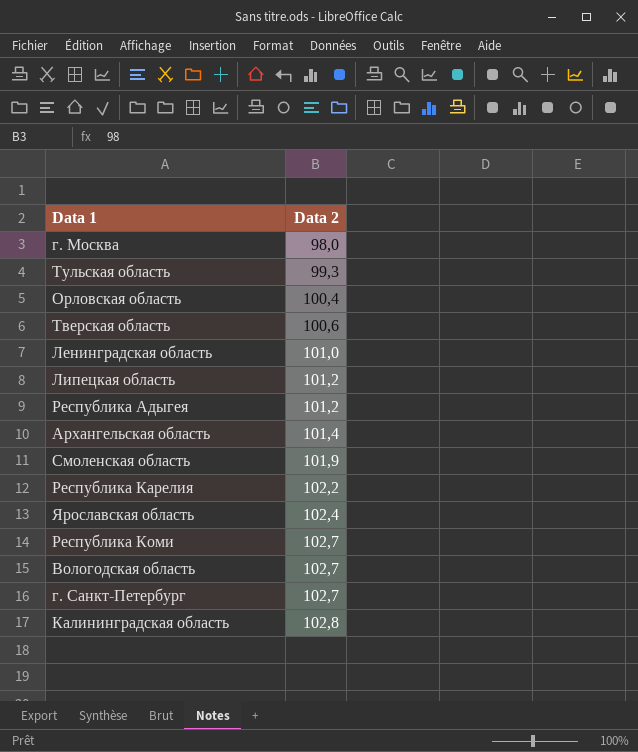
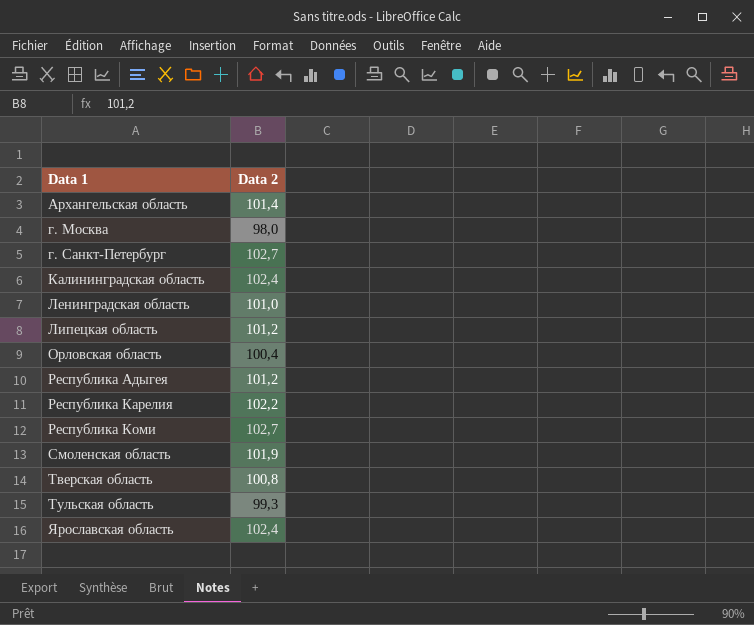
row order: Data 2 ascending -> Data 1 ascending
row Вологодская область: 102,7 -> none
Калининградская область | Data 2: 102,8 -> 102,4
Тверская область | Data 2: 100,6 -> 100,8

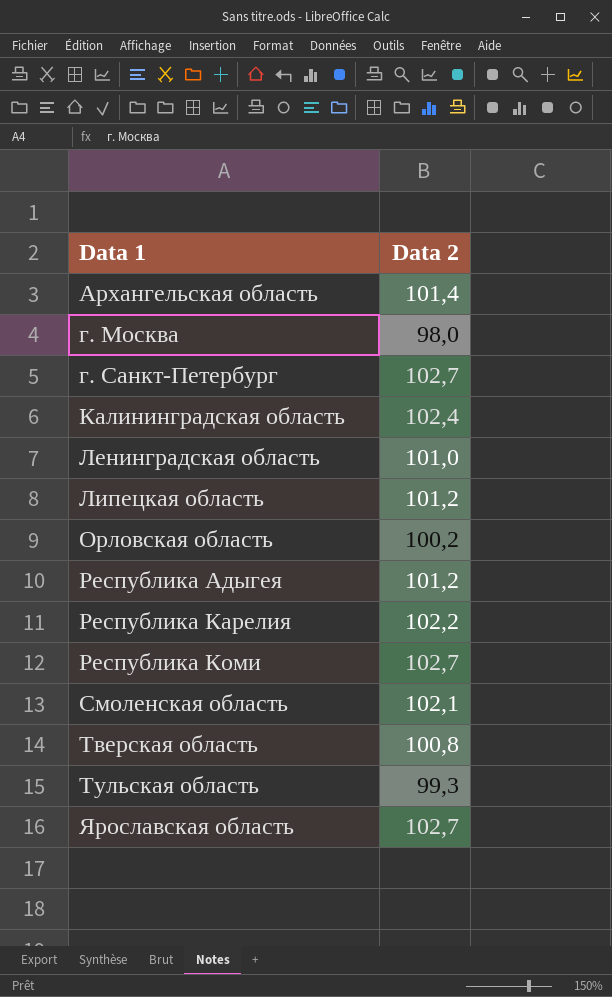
Орловская область | Data 2: 100,4 -> 100,2
Смоленская область | Data 2: 101,9 -> 102,1
Ярославская область | Data 2: 102,4 -> 102,7

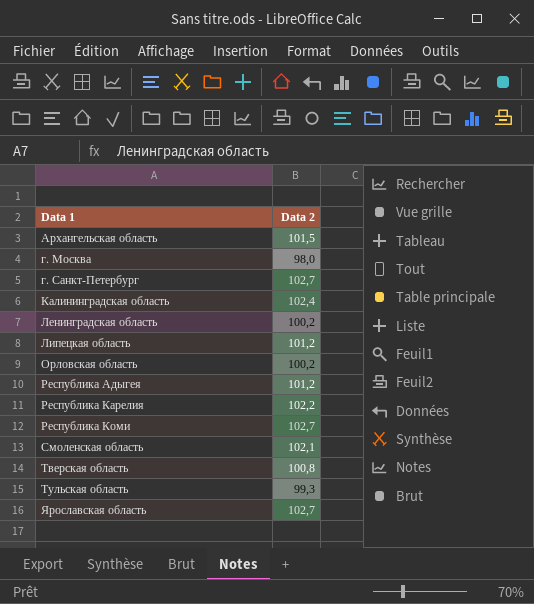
Архангельская область | Data 2: 101,4 -> 101,5
Ленинградская область | Data 2: 101,0 -> 100,2

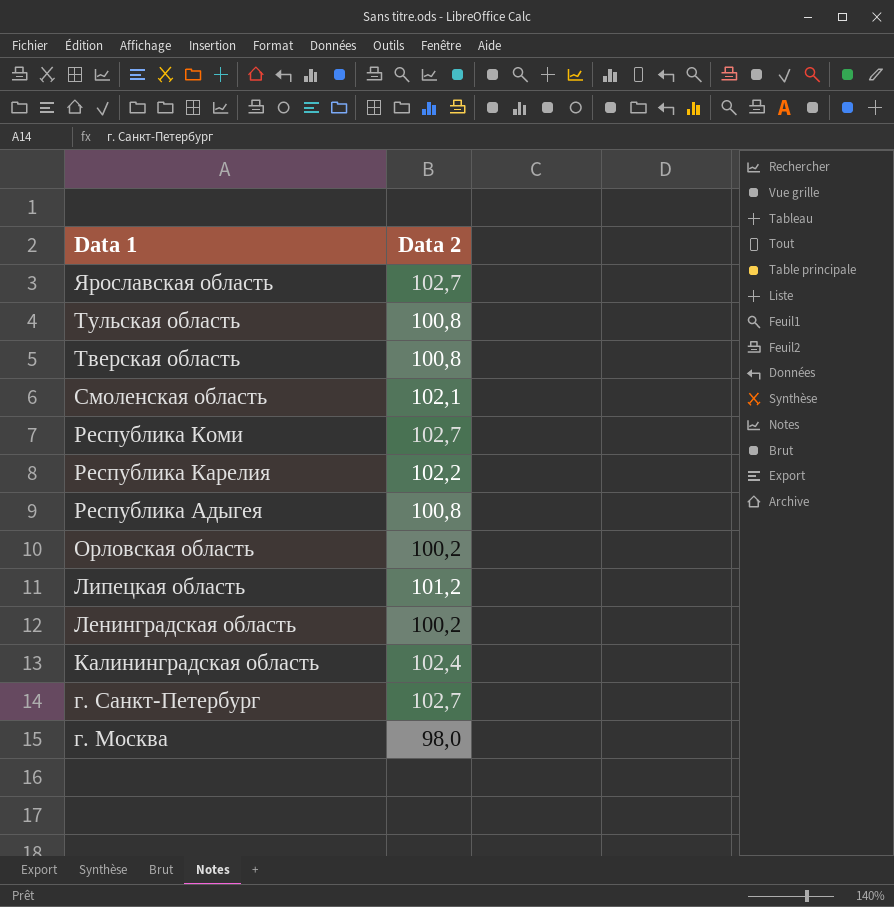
row order: Data 1 ascending -> Data 1 descending
row Архангельская область: 101,5 -> none
Тульская область | Data 2: 99,3 -> 100,8
Республика Адыгея | Data 2: 101,2 -> 100,8

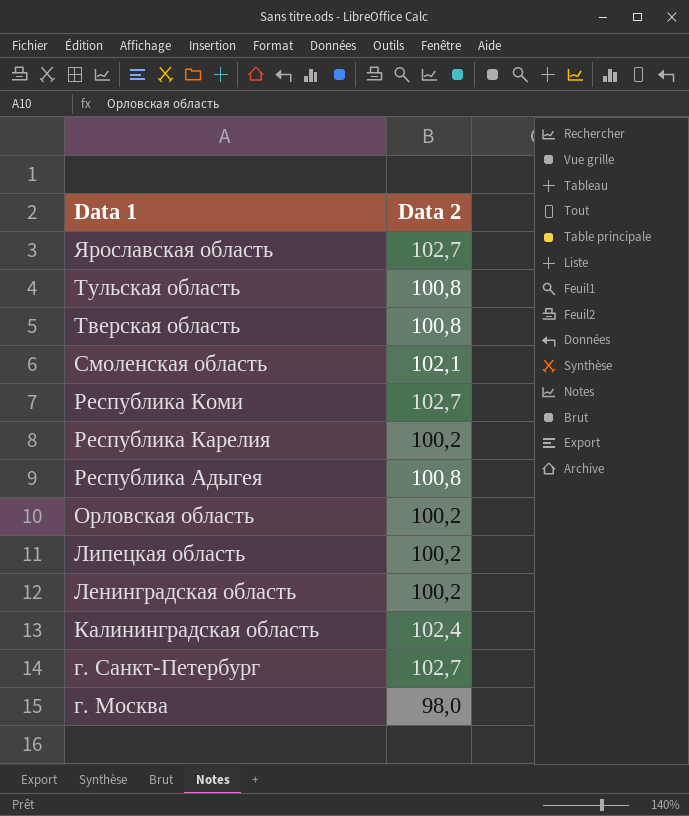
Республика Карелия | Data 2: 102,2 -> 100,2
Липецкая область | Data 2: 101,2 -> 100,2

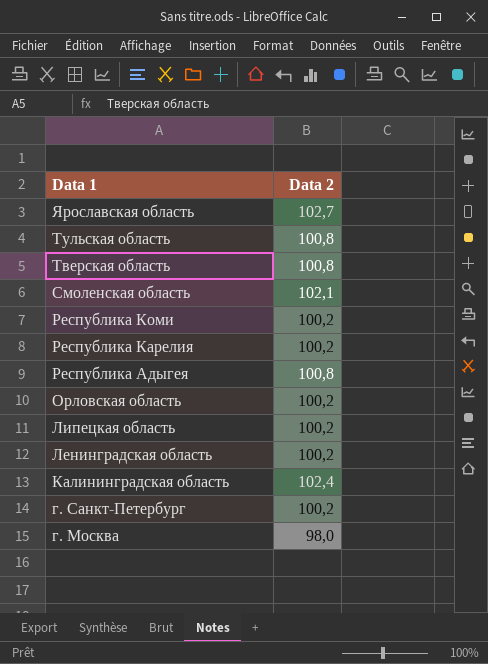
Республика Коми | Data 2: 102,7 -> 100,2
г. Санкт-Петербург | Data 2: 102,7 -> 100,2

